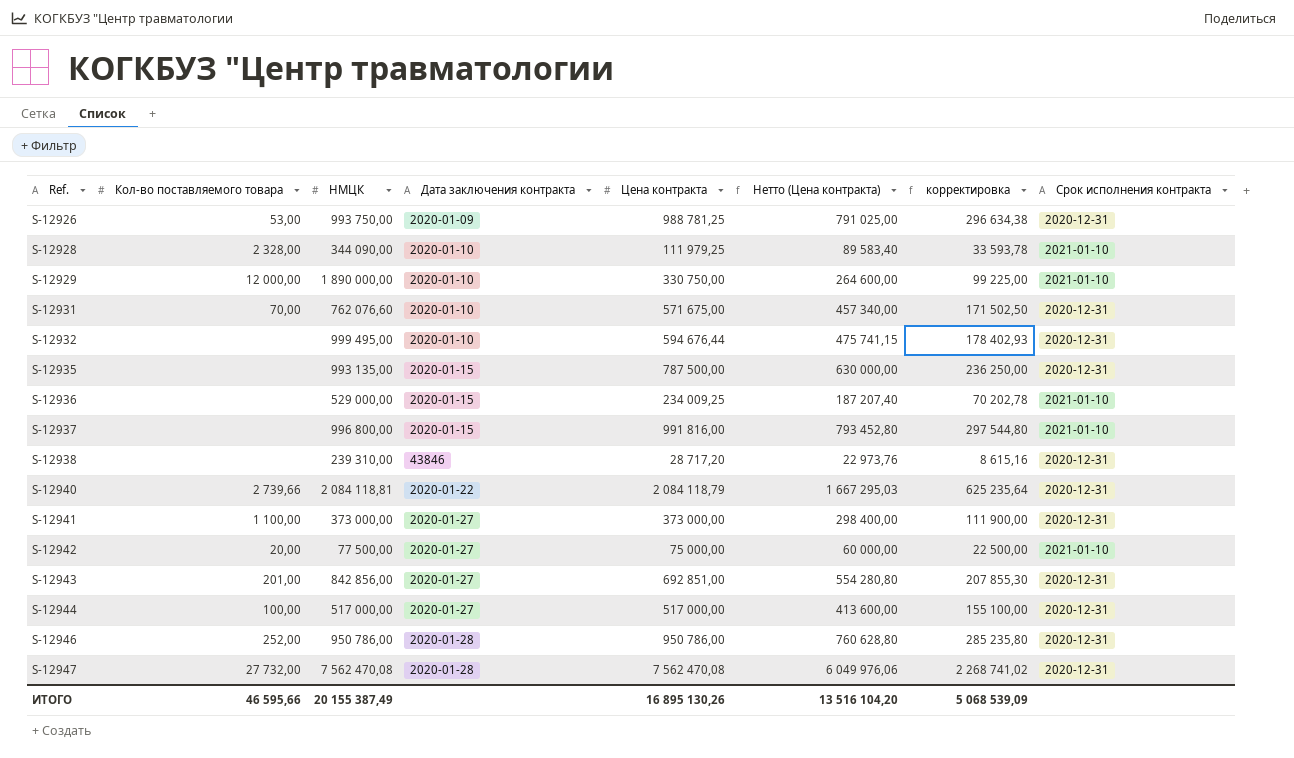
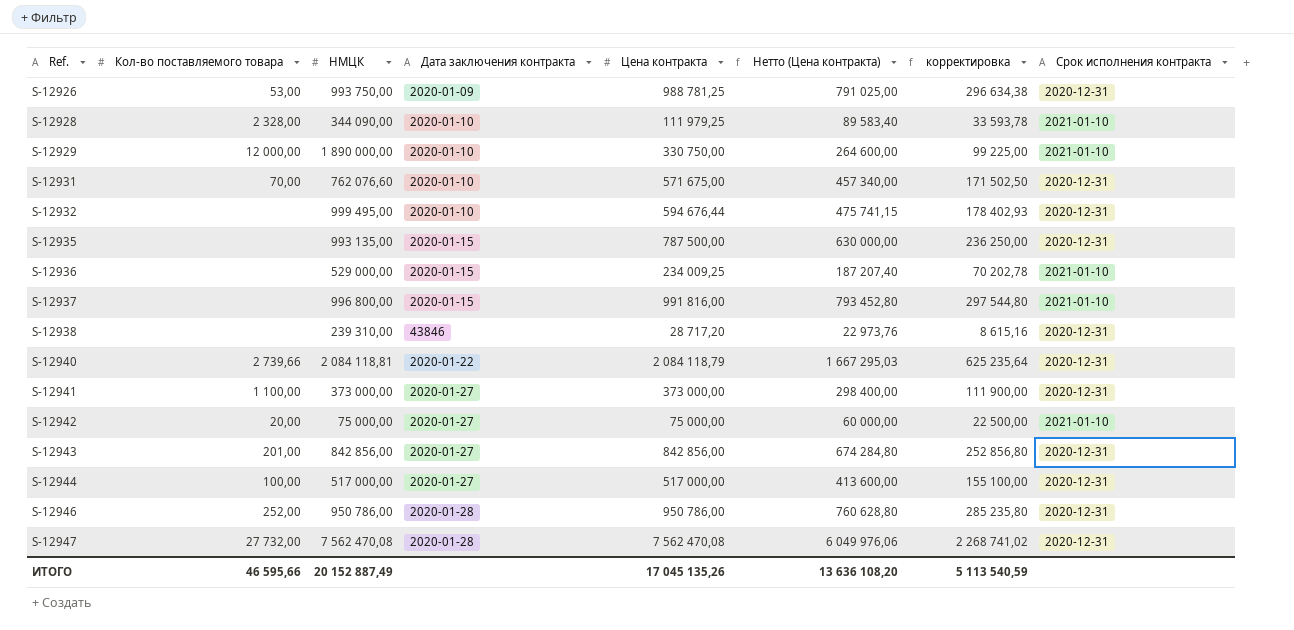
S-12942 | НМЦК: 77 500,00 -> 75 000,00
S-12943 | Цена контракта: 692 851,00 -> 842 856,00
S-12943 | Нетто (Цена контракта): 554 280,80 -> 674 284,80
S-12943 | корректировка: 207 855,30 -> 252 856,80
ИТОГО | НМЦК: 20 155 387,49 -> 20 152 887,49
ИТОГО | Цена контракта: 16 895 130,26 -> 17 045 135,26
ИТОГО | Нетто (Цена контракта): 13 516 104,20 -> 13 636 108,20
ИТОГО | корректировка: 5 068 539,09 -> 5 113 540,59

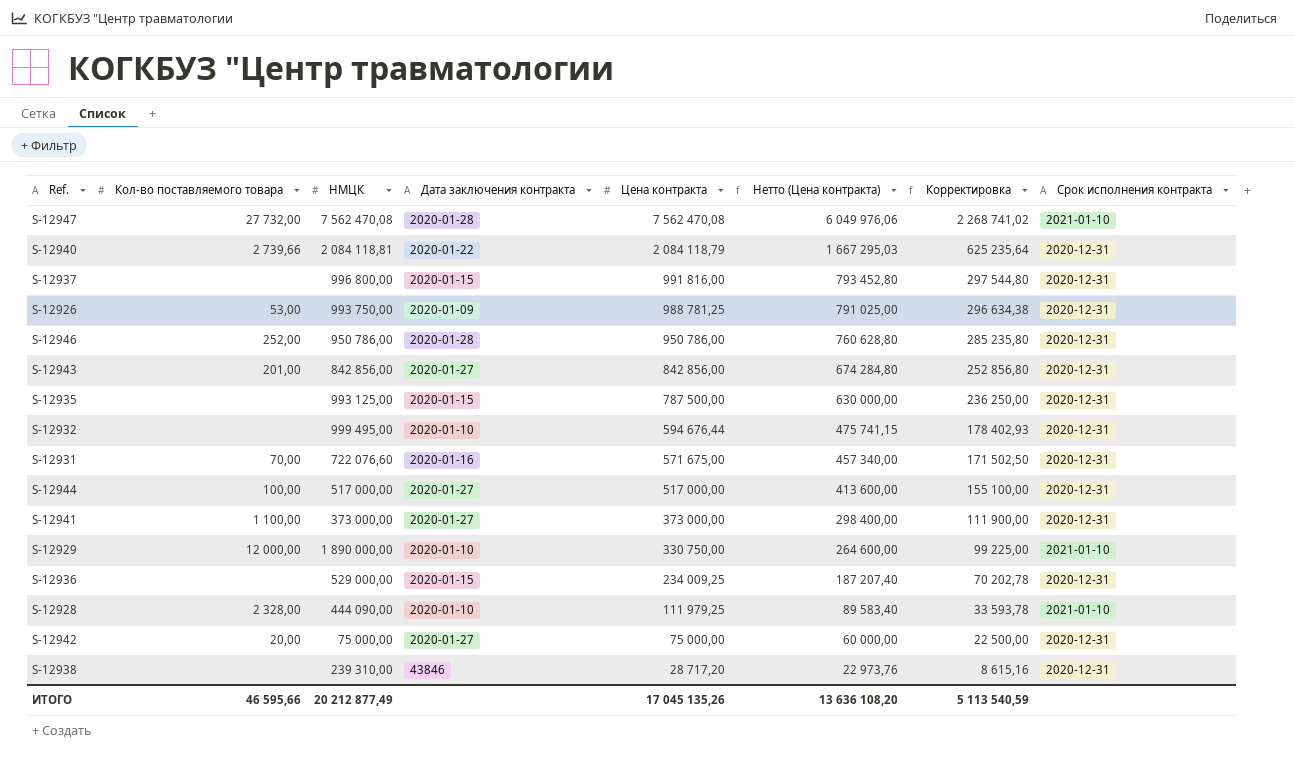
row order: Ref. ascending -> Цена контракта descending
column name: корректировка -> Корректировка
S-12947 | Срок исполнения контракта: 2020-12-31 -> 2021-01-10
S-12937 | Срок исполнения контракта: 2021-01-10 -> 2020-12-31
S-12935 | НМЦК: 993 135,00 -> 993 125,00
S-12931 | НМЦК: 762 076,60 -> 722 076,60
S-12931 | Дата заключения контракта: 2020-01-10 -> 2020-01-16
S-12936 | Срок исполнения контракта: 2021-01-10 -> 2020-12-31
S-12928 | НМЦК: 344 090,00 -> 444 090,00
S-12942 | Срок исполнения контракта: 2021-01-10 -> 2020-12-31
ИТОГО | НМЦК: 20 152 887,49 -> 20 212 877,49

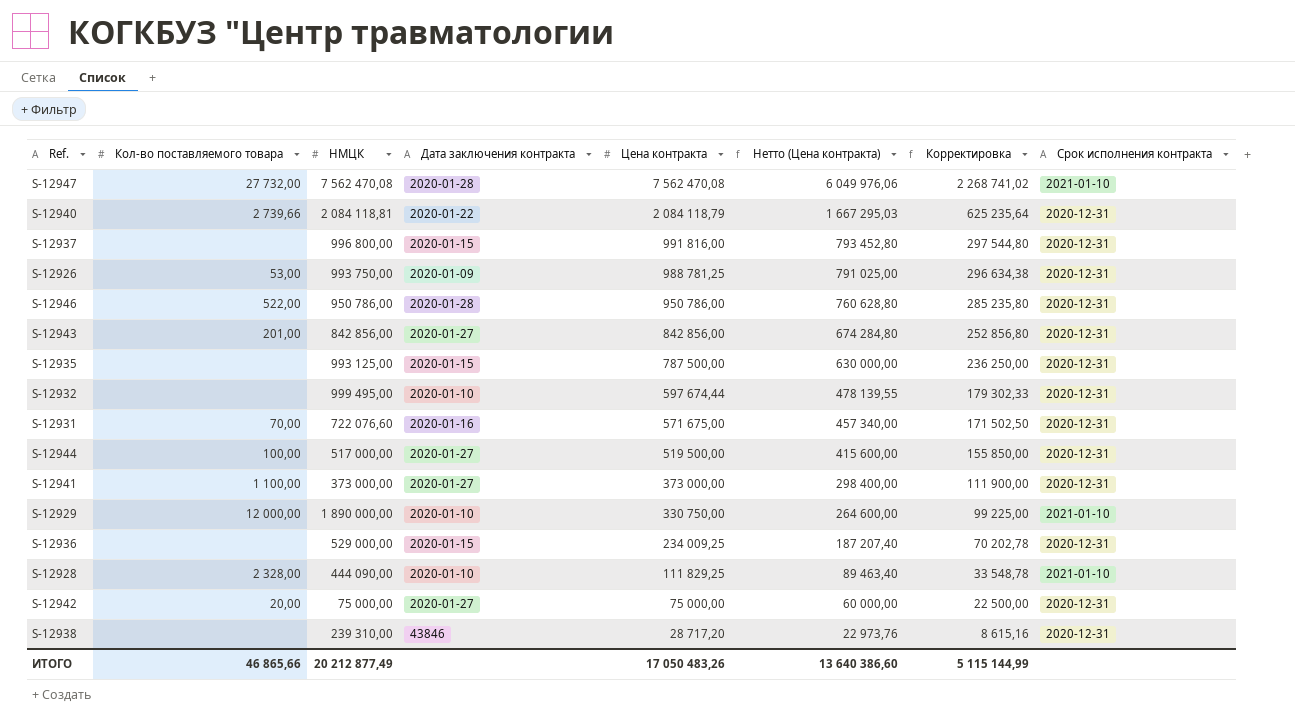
S-12946 | Кол-во поставляемого товара: 252,00 -> 522,00
S-12932 | Цена контракта: 594 676,44 -> 597 674,44
S-12932 | Нетто (Цена контракта): 475 741,15 -> 478 139,55
S-12932 | Корректировка: 178 402,93 -> 179 302,33
S-12944 | Цена контракта: 517 000,00 -> 519 500,00
S-12944 | Нетто (Цена контракта): 413 600,00 -> 415 600,00
S-12944 | Корректировка: 155 100,00 -> 155 850,00
S-12928 | Цена контракта: 111 979,25 -> 111 829,25
S-12928 | Нетто (Цена контракта): 89 583,40 -> 89 463,40
S-12928 | Корректировка: 33 593,78 -> 33 548,78
ИТОГО | Кол-во поставляемого товара: 46 595,66 -> 46 865,66
ИТОГО | Цена контракта: 17 045 135,26 -> 17 050 483,26
ИТОГО | Нетто (Цена контракта): 13 636 108,20 -> 13 640 386,60
ИТОГО | Корректировка: 5 113 540,59 -> 5 115 144,99

